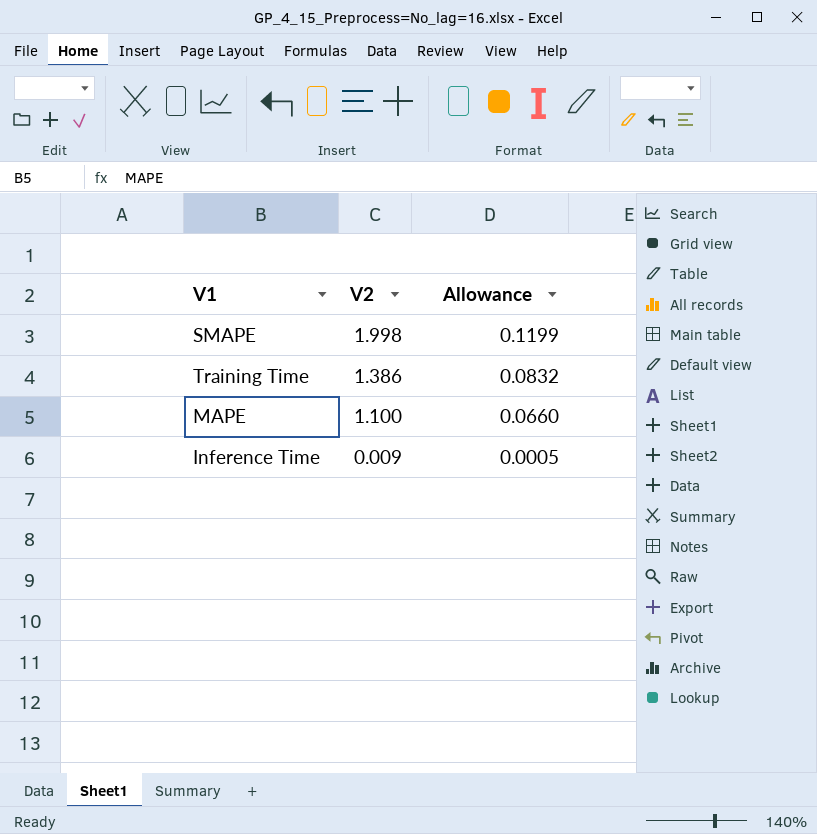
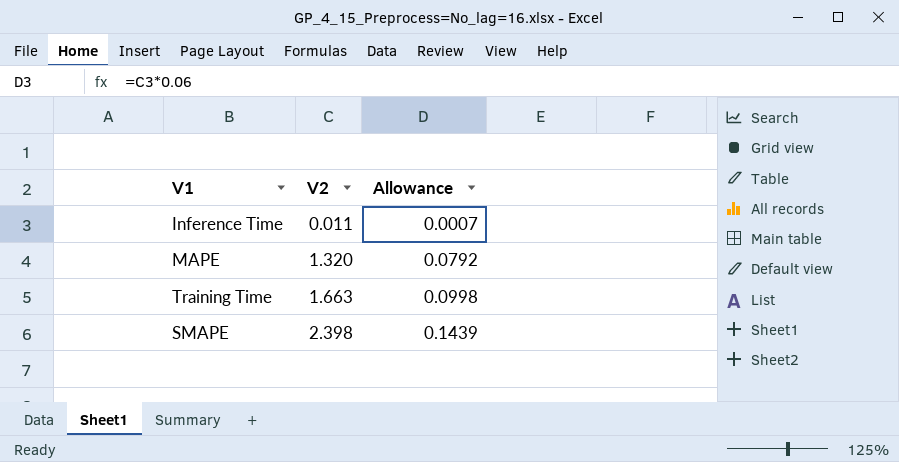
row order: V2 descending -> V2 ascending
Inference Time | V2: 0.009 -> 0.011
Inference Time | Allowance: 0.0005 -> 0.0007
MAPE | V2: 1.100 -> 1.320
MAPE | Allowance: 0.0660 -> 0.0792
Training Time | V2: 1.386 -> 1.663
Training Time | Allowance: 0.0832 -> 0.0998
SMAPE | V2: 1.998 -> 2.398
SMAPE | Allowance: 0.1199 -> 0.1439

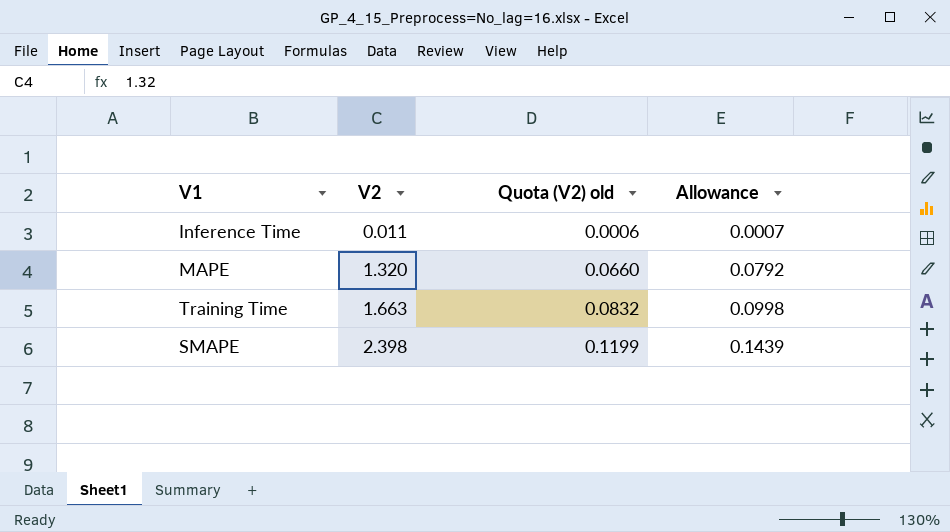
column Quota (V2) old | formula: none -> [V2] * 0.05

